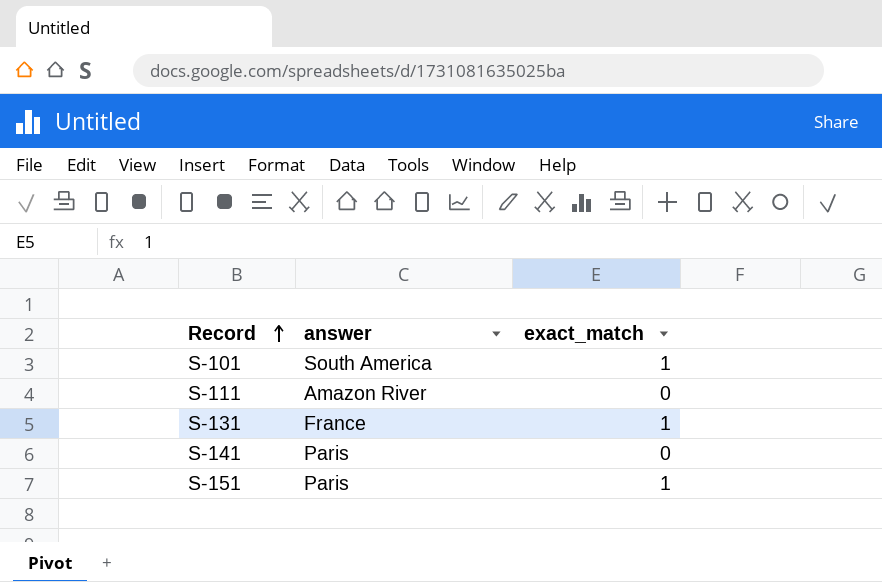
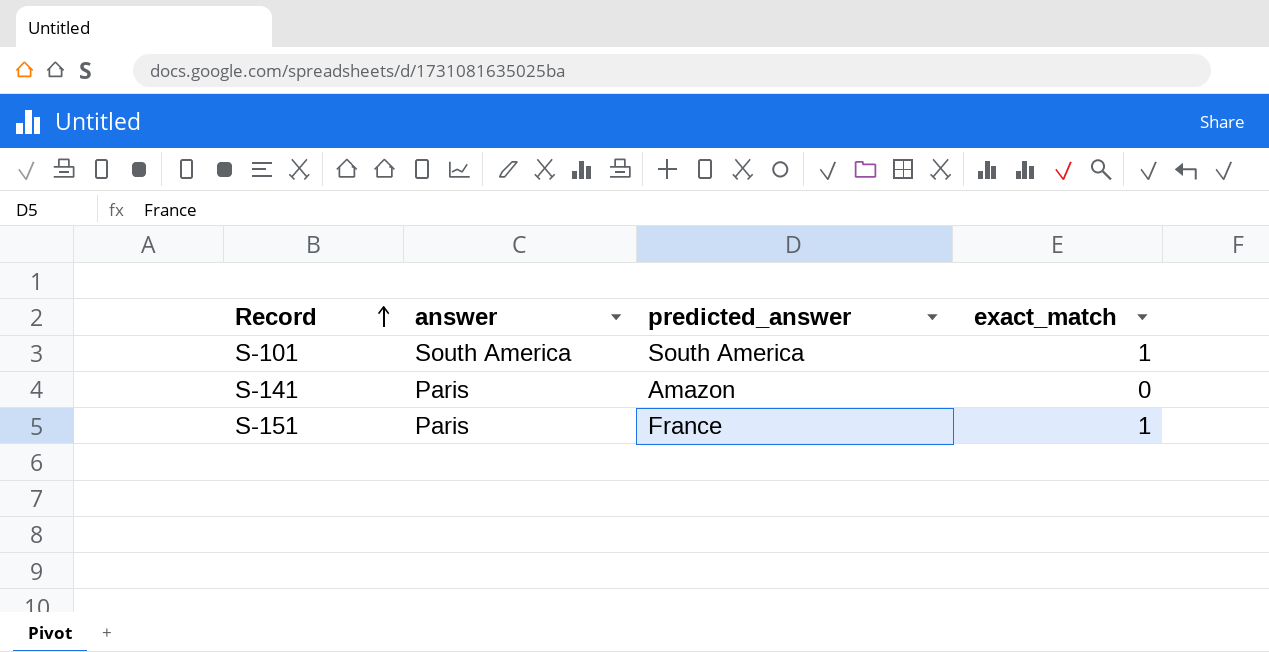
column predicted_answer | position: none -> 3
row S-111: Amazon River | 0 -> none
row S-131: France | 1 -> none

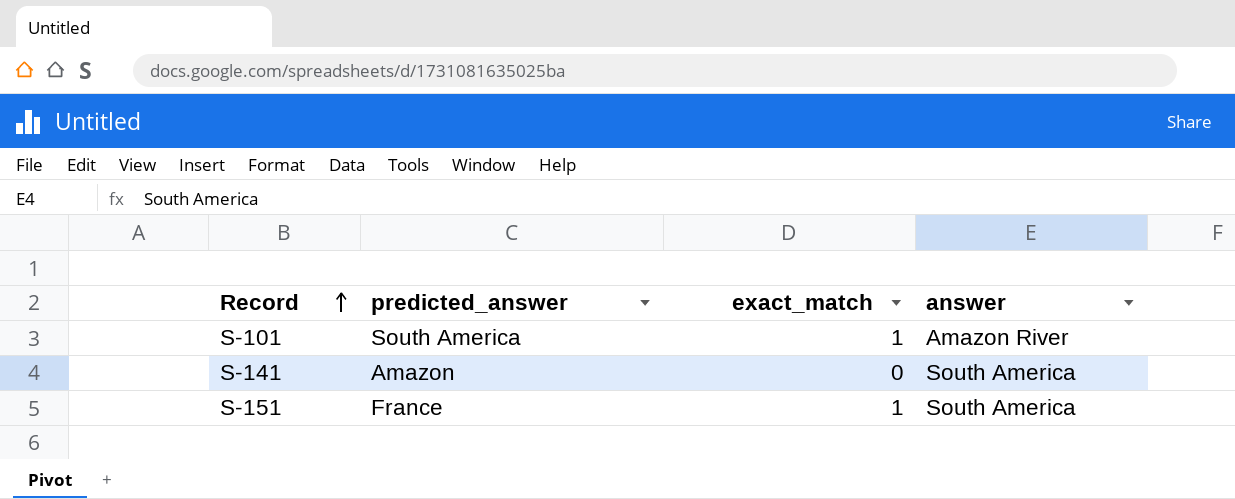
column answer | position: 2 -> 4
S-101 | answer: South America -> Amazon River
S-141 | answer: Paris -> South America
S-151 | answer: Paris -> South America

